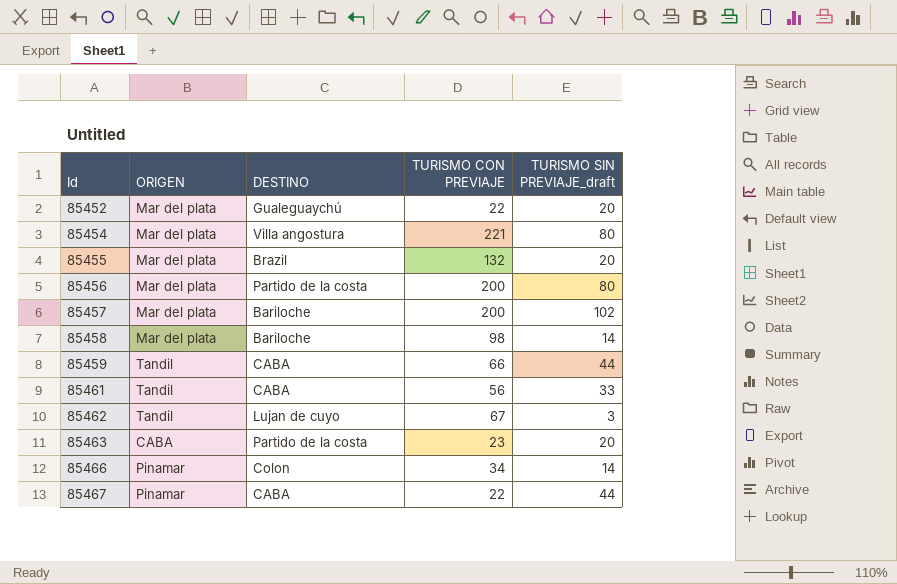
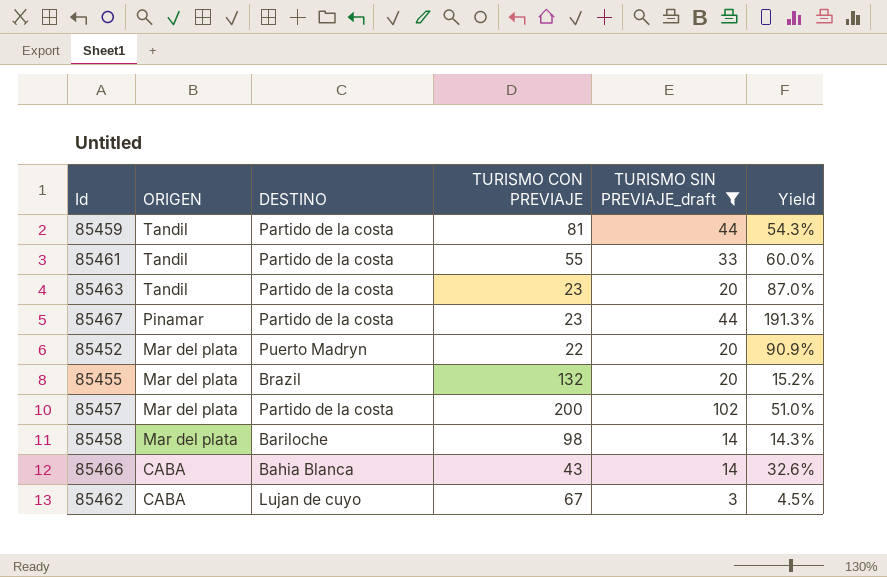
filter: none -> TURISMO SIN PREVIAJE_draft != 80
row order: Id ascending -> ORIGEN descending
column Yield | formula: none -> [TURISMO SIN PREVIAJE_draft] / [TURISMO CON PREVIAJE]
85459 | DESTINO: CABA -> Partido de la costa
85459 | TURISMO CON PREVIAJE: 66 -> 81
85461 | DESTINO: CABA -> Partido de la costa
85461 | TURISMO CON PREVIAJE: 56 -> 55
85463 | ORIGEN: CABA -> Tandil
85467 | DESTINO: CABA -> Partido de la costa
85467 | TURISMO CON PREVIAJE: 22 -> 23
85452 | DESTINO: Gualeguaychú -> Puerto Madryn
85457 | DESTINO: Bariloche -> Partido de la costa
85466 | ORIGEN: Pinamar -> CABA
85466 | DESTINO: Colon -> Bahia Blanca
85466 | TURISMO CON PREVIAJE: 34 -> 43
85462 | ORIGEN: Tandil -> CABA

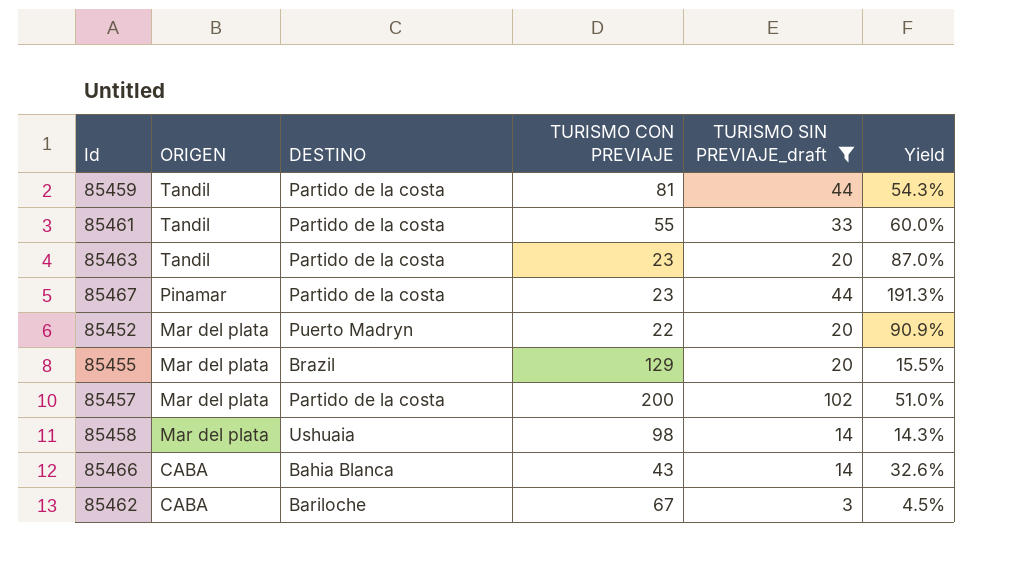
85455 | TURISMO CON PREVIAJE: 132 -> 129
85455 | Yield: 15.2% -> 15.5%
85458 | DESTINO: Bariloche -> Ushuaia
85462 | DESTINO: Lujan de cuyo -> Bariloche

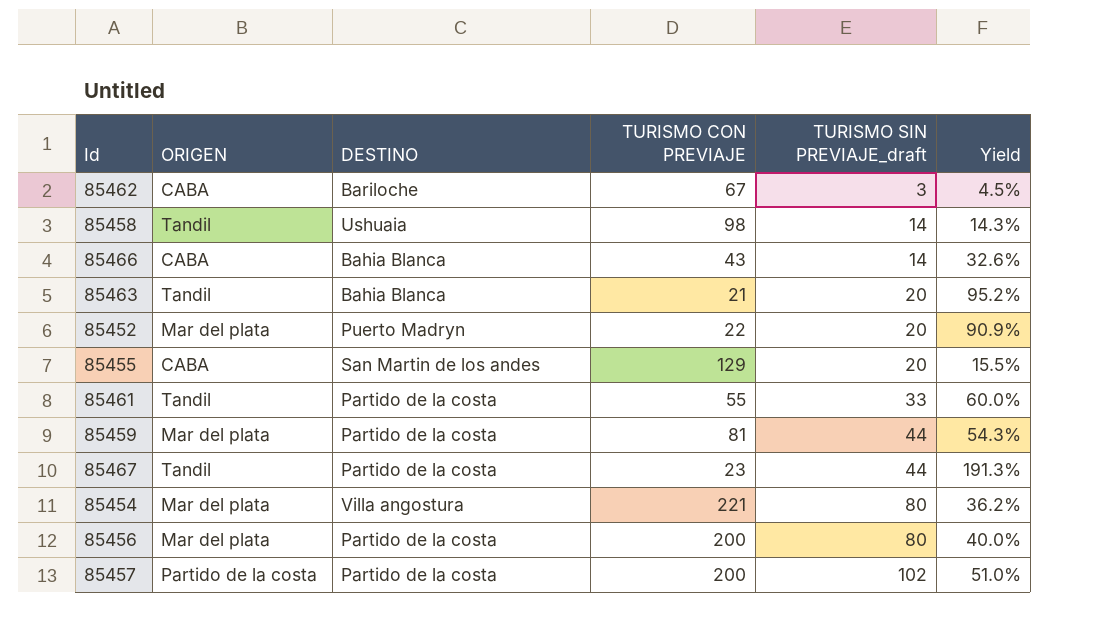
filter: TURISMO SIN PREVIAJE_draft != 80 -> none
row order: ORIGEN descending -> TURISMO SIN PREVIAJE_draft ascending
85458 | ORIGEN: Mar del plata -> Tandil
85463 | DESTINO: Partido de la costa -> Bahia Blanca
85463 | TURISMO CON PREVIAJE: 23 -> 21
85463 | Yield: 87.0% -> 95.2%
85455 | ORIGEN: Mar del plata -> CABA
85455 | DESTINO: Brazil -> San Martin de los andes
85459 | ORIGEN: Tandil -> Mar del plata
85467 | ORIGEN: Pinamar -> Tandil
85457 | ORIGEN: Mar del plata -> Partido de la costa

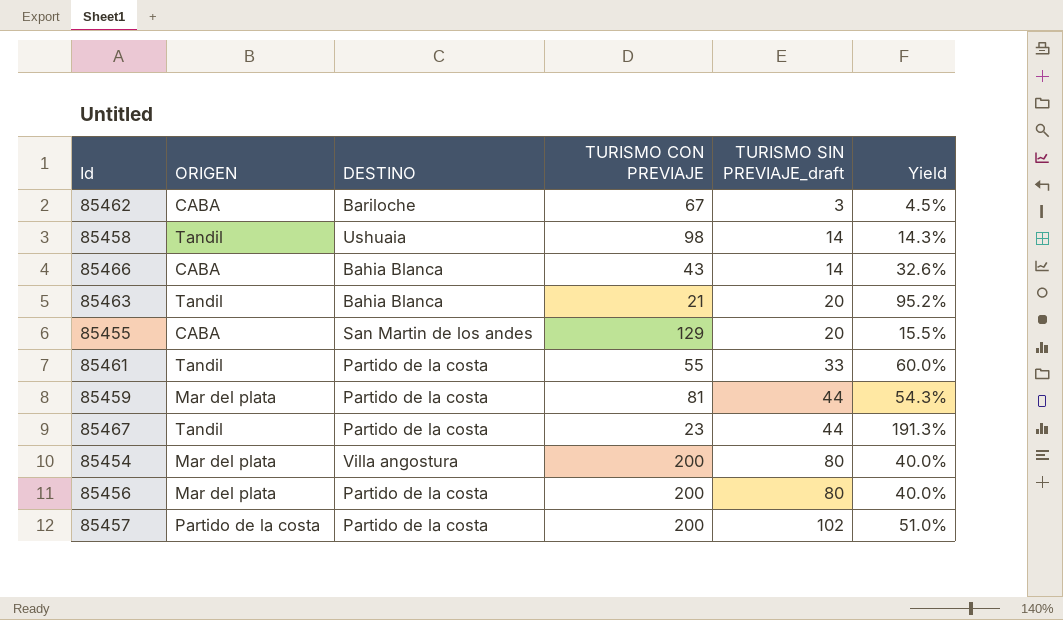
row 85452: Mar del plata | Puerto Madryn | 22 | 20 | 90.9% -> none
85454 | TURISMO CON PREVIAJE: 221 -> 200
85454 | Yield: 36.2% -> 40.0%

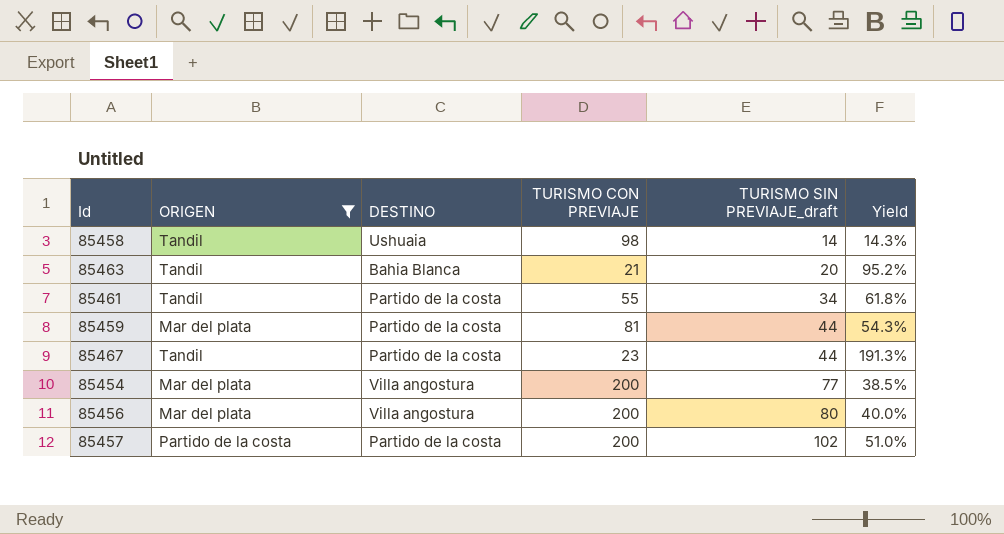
filter: none -> ORIGEN != CABA
85461 | TURISMO SIN PREVIAJE_draft: 33 -> 34
85461 | Yield: 60.0% -> 61.8%
85454 | TURISMO SIN PREVIAJE_draft: 80 -> 77
85454 | Yield: 40.0% -> 38.5%
85456 | DESTINO: Partido de la costa -> Villa angostura

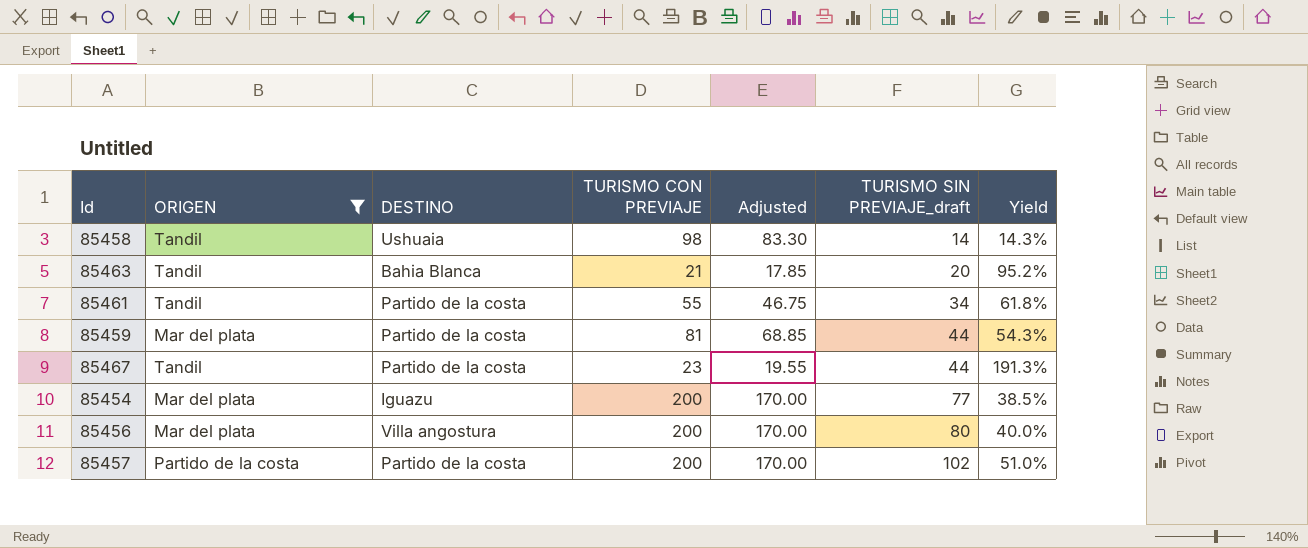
column Adjusted | formula: none -> [TURISMO CON PREVIAJE] * 0.85
85454 | DESTINO: Villa angostura -> Iguazu

